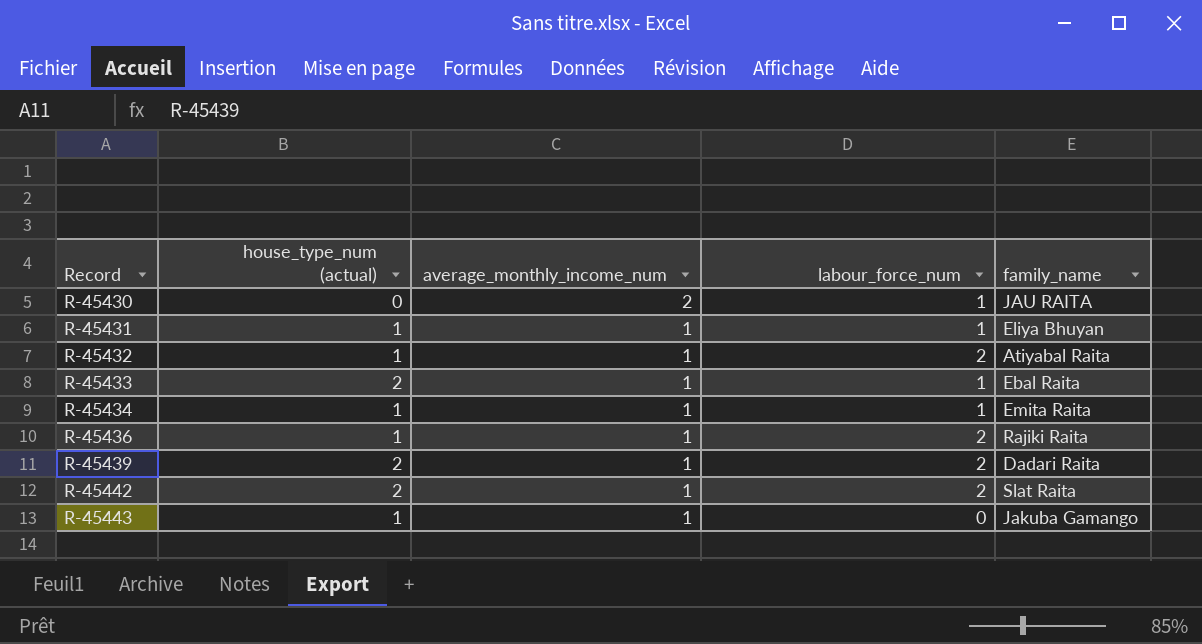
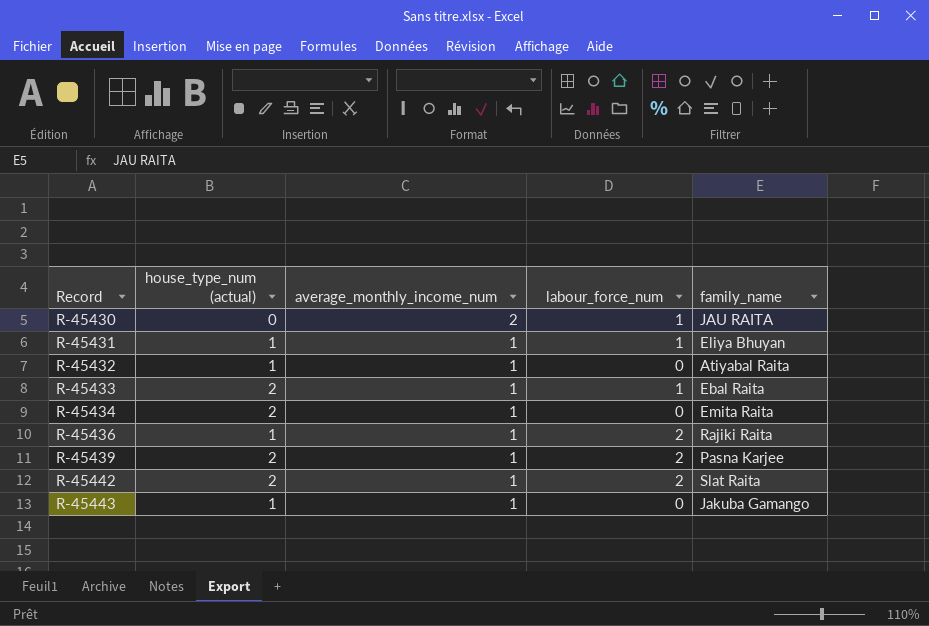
R-45432 | labour_force_num: 2 -> 0
R-45434 | house_type_num (actual): 1 -> 2
R-45434 | labour_force_num: 1 -> 0
R-45439 | family_name: Dadari Raita -> Pasna Karjee

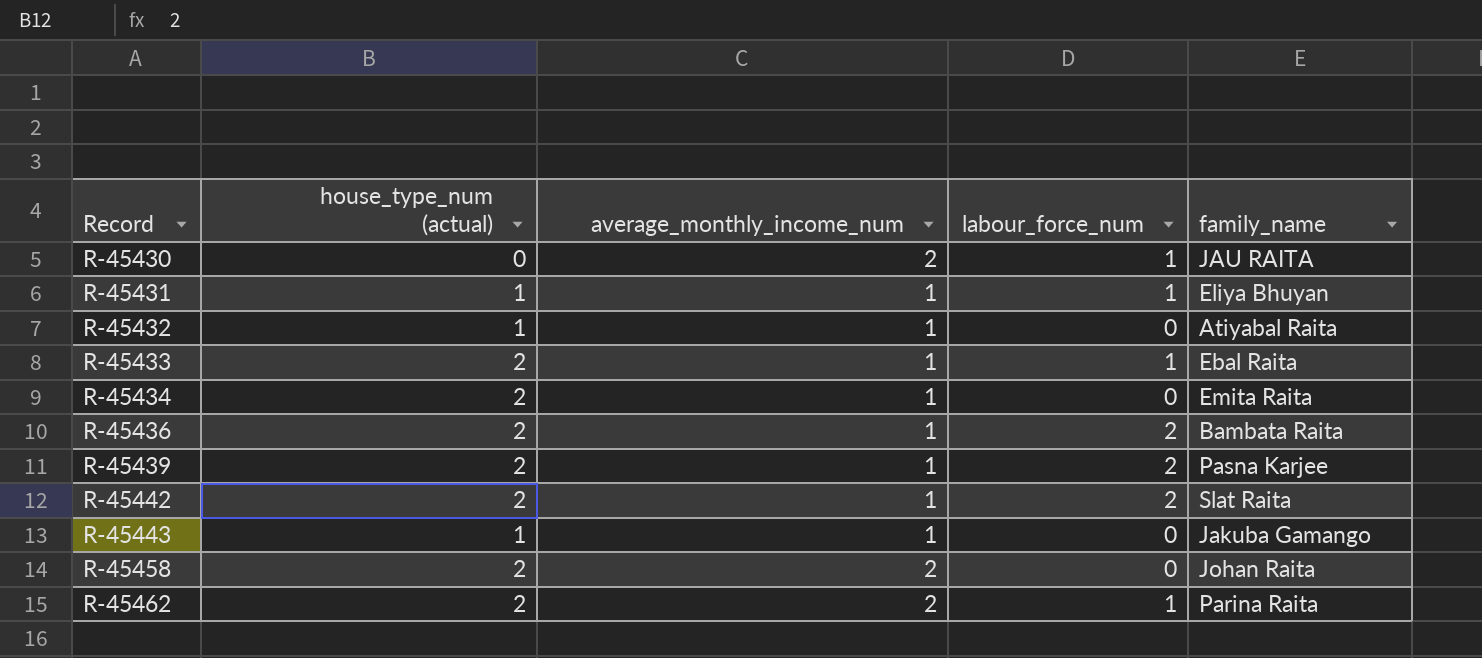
R-45436 | house_type_num (actual): 1 -> 2
R-45436 | family_name: Rajiki Raita -> Bambata Raita
row R-45458: none -> 2 | 2 | 0 | Johan Raita
row R-45462: none -> 2 | 2 | 1 | Parina Raita

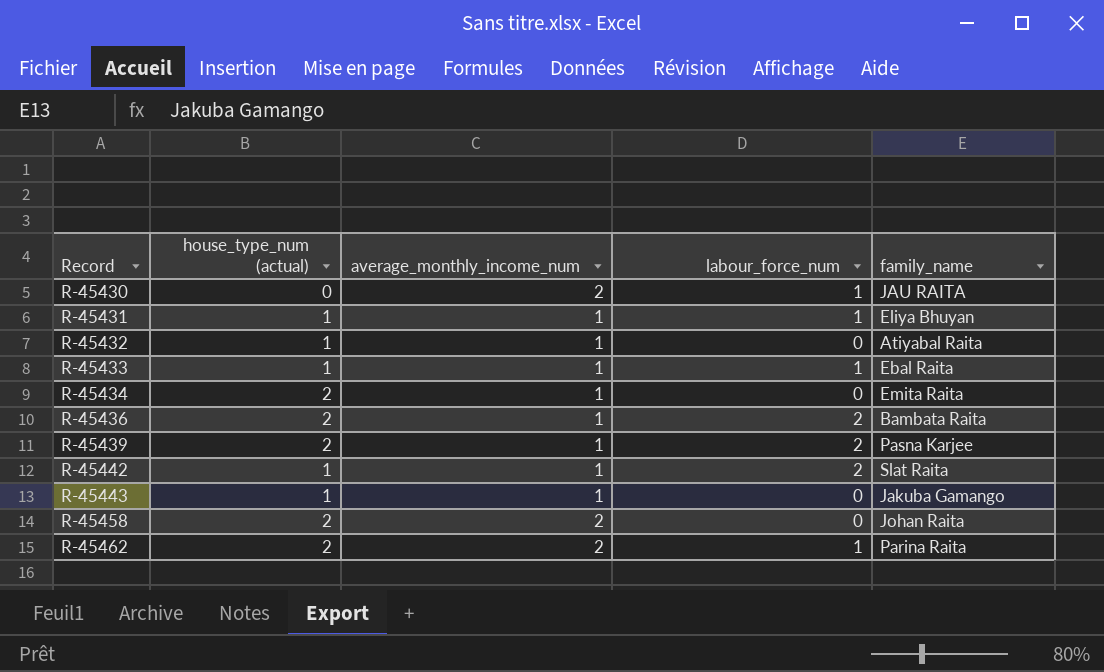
R-45433 | house_type_num (actual): 2 -> 1
R-45442 | house_type_num (actual): 2 -> 1

